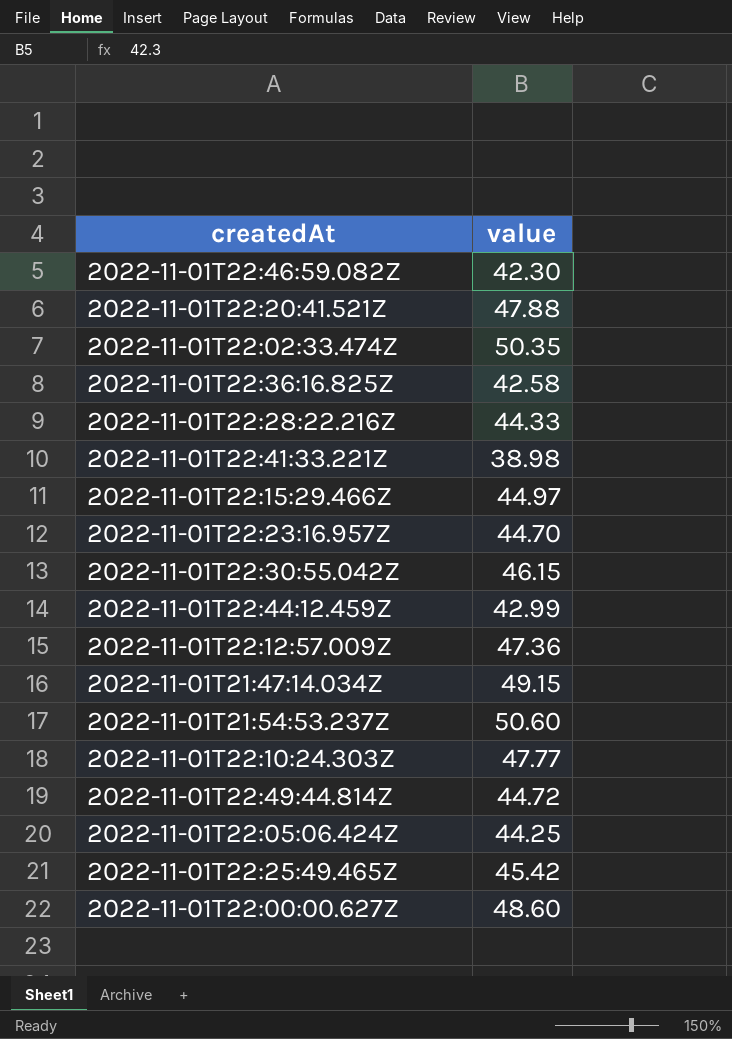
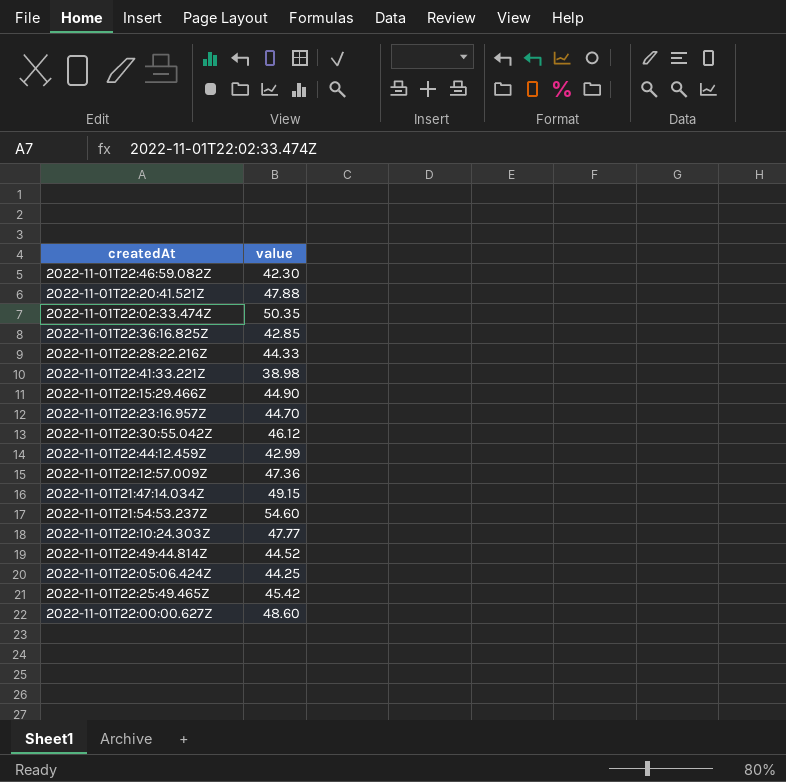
2022-11-01T22:36:16.825Z | value: 42.58 -> 42.85
2022-11-01T22:15:29.466Z | value: 44.97 -> 44.90
2022-11-01T22:30:55.042Z | value: 46.15 -> 46.12
2022-11-01T21:54:53.237Z | value: 50.60 -> 54.60
2022-11-01T22:49:44.814Z | value: 44.72 -> 44.52

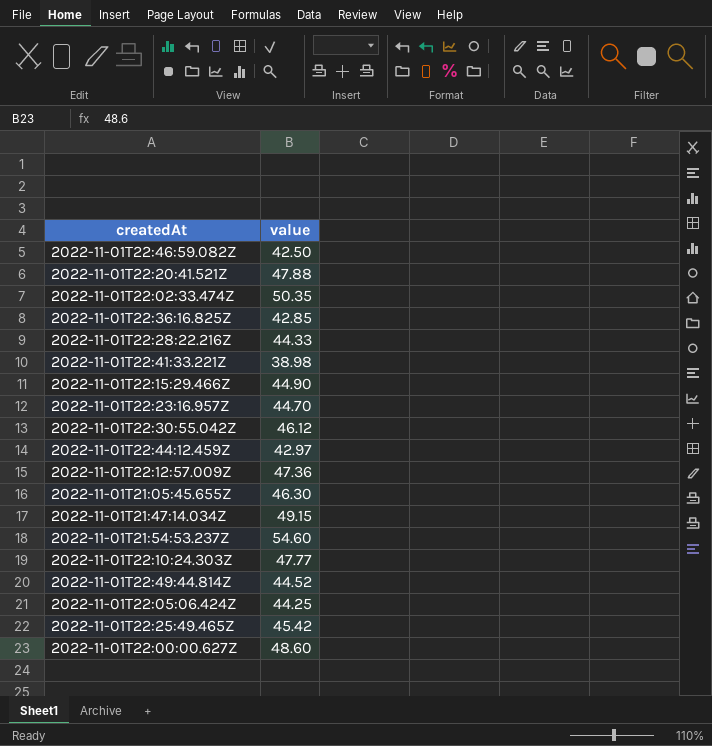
2022-11-01T22:46:59.082Z | value: 42.30 -> 42.50
2022-11-01T22:44:12.459Z | value: 42.99 -> 42.97
row 2022-11-01T21:05:45.655Z: none -> 46.30

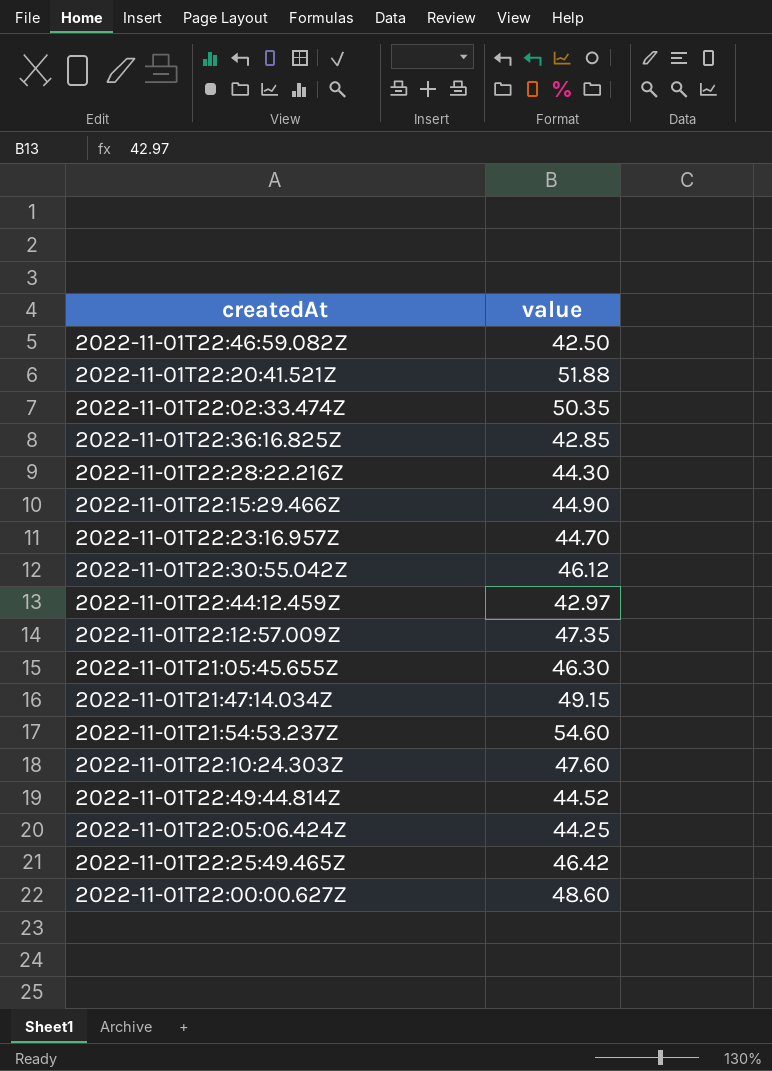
row 2022-11-01T22:41:33.221Z: 38.98 -> none
2022-11-01T22:20:41.521Z | value: 47.88 -> 51.88
2022-11-01T22:28:22.216Z | value: 44.33 -> 44.30
2022-11-01T22:12:57.009Z | value: 47.36 -> 47.35
2022-11-01T22:10:24.303Z | value: 47.77 -> 47.60
2022-11-01T22:25:49.465Z | value: 45.42 -> 46.42

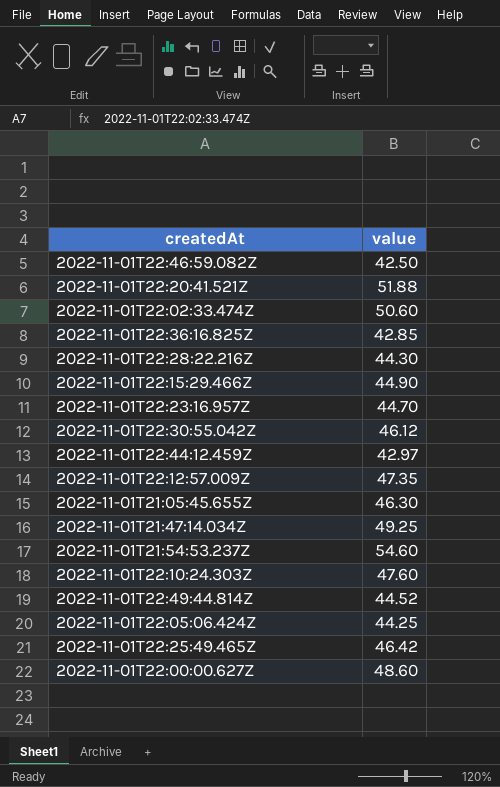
2022-11-01T22:02:33.474Z | value: 50.35 -> 50.60
2022-11-01T21:47:14.034Z | value: 49.15 -> 49.25

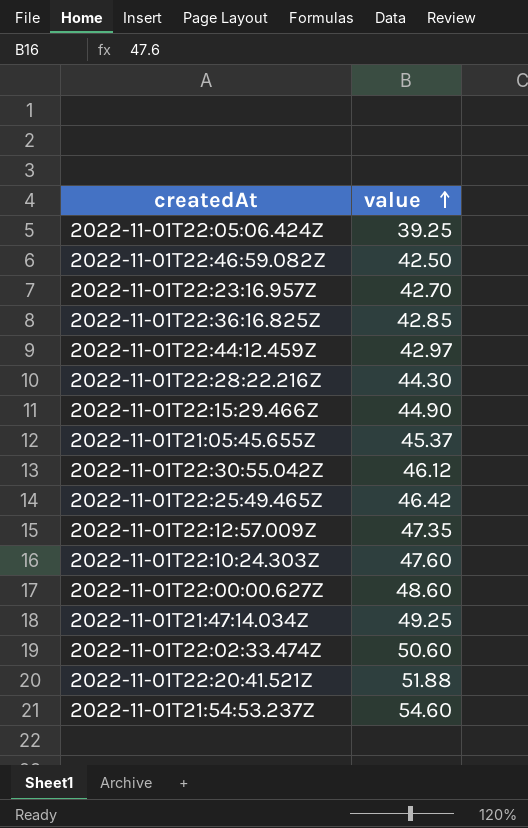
row order: none -> value ascending
row 2022-11-01T22:49:44.814Z: 44.52 -> none
2022-11-01T22:05:06.424Z | value: 44.25 -> 39.25
2022-11-01T22:23:16.957Z | value: 44.70 -> 42.70
2022-11-01T21:05:45.655Z | value: 46.30 -> 45.37

